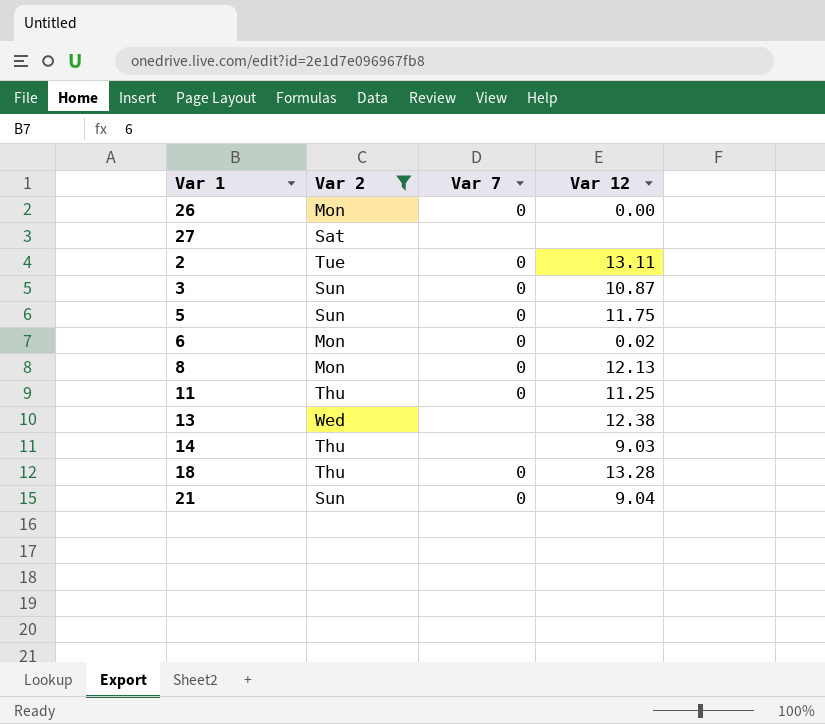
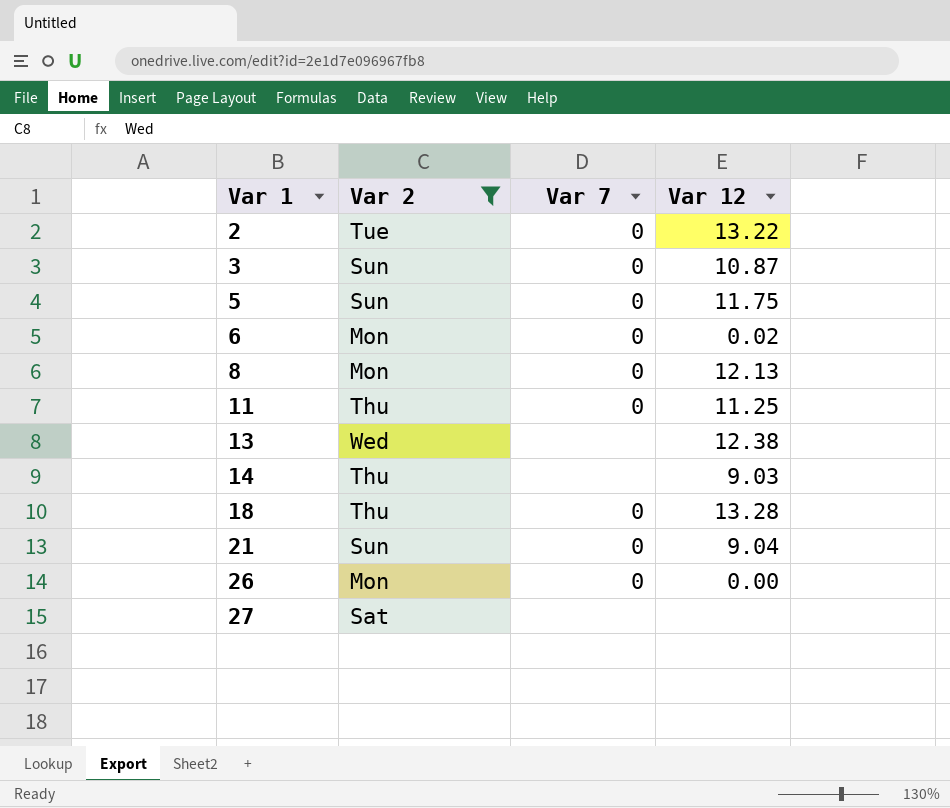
row order: none -> Var 1 ascending
2 | Var 12: 13.11 -> 13.22

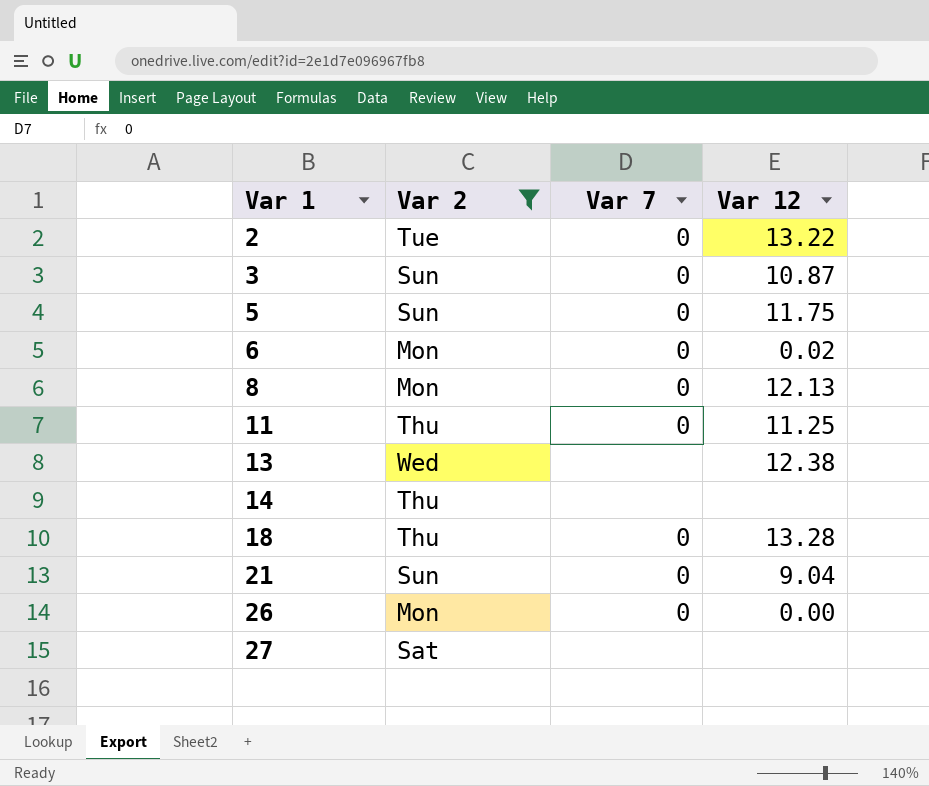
14 | Var 12: 9.03 -> none

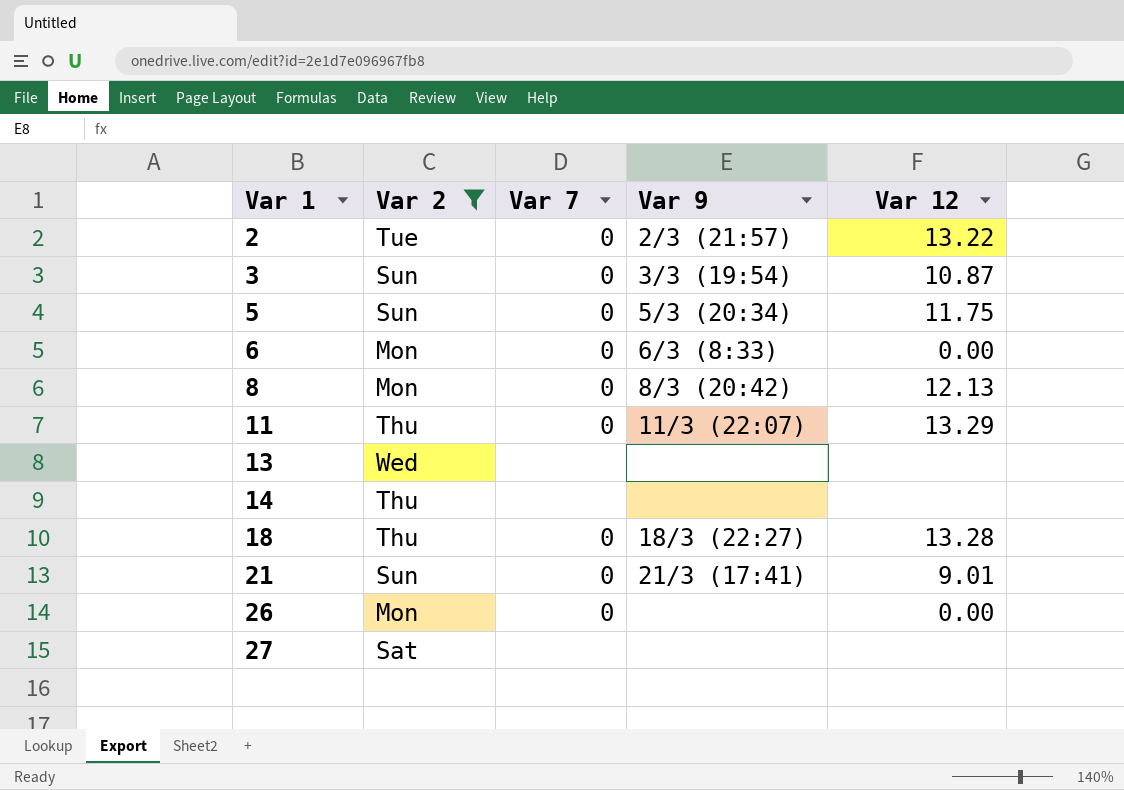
column Var 9 | position: none -> 4
6 | Var 12: 0.02 -> 0.00
11 | Var 12: 11.25 -> 13.29
13 | Var 12: 12.38 -> none
21 | Var 12: 9.04 -> 9.01

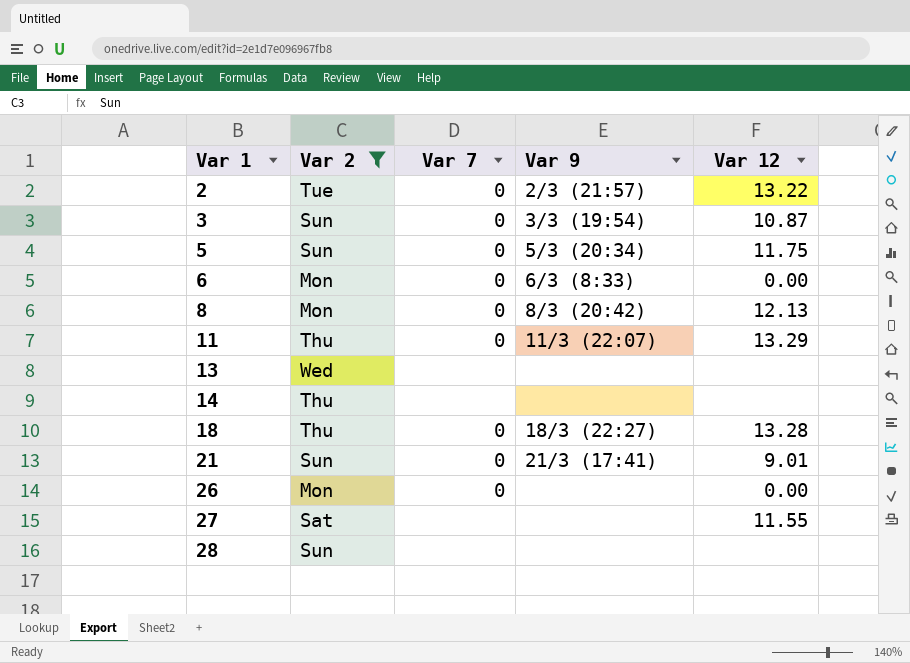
27 | Var 12: none -> 11.55
row 28: none -> Sun | none | none | none

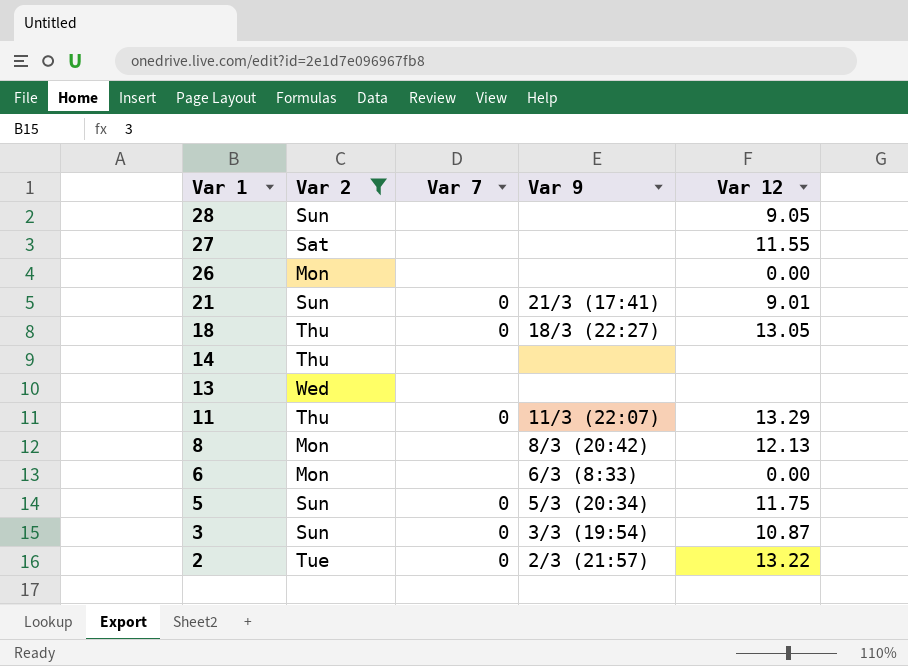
row order: Var 1 ascending -> Var 1 descending
28 | Var 12: none -> 9.05
26 | Var 7: 0 -> none
18 | Var 12: 13.28 -> 13.05
8 | Var 7: 0 -> none
6 | Var 7: 0 -> none

